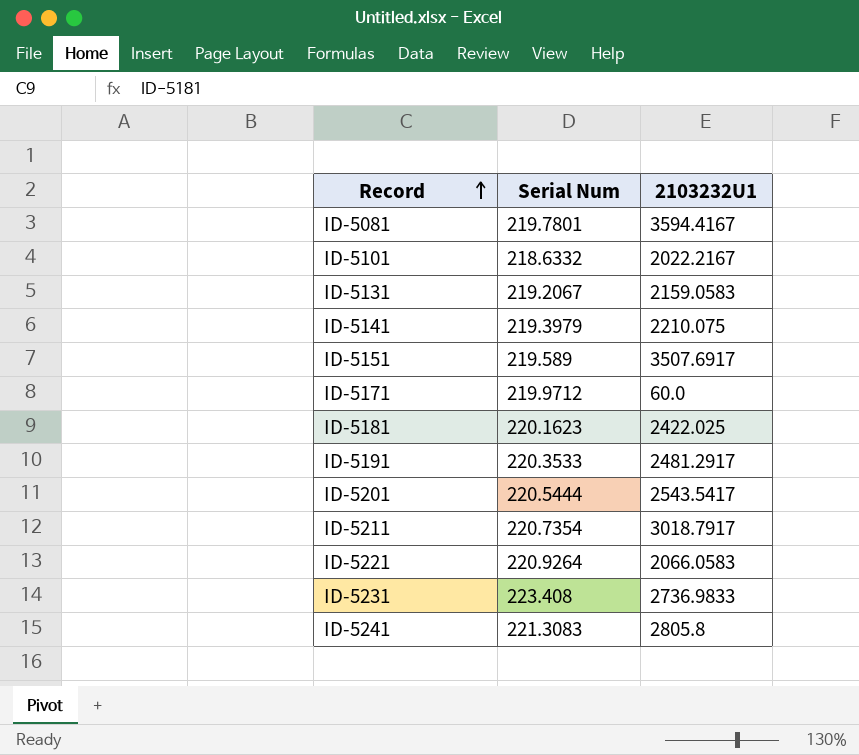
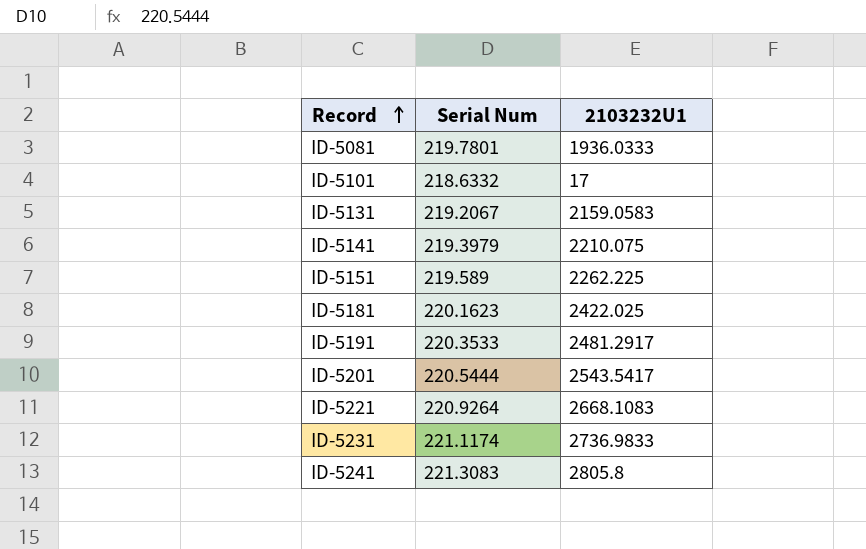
row ID-5171: 219.9712 | 60.0 -> none
row ID-5211: 220.7354 | 3018.7917 -> none
ID-5081 | 2103232U1: 3594.4167 -> 1936.0333
ID-5101 | 2103232U1: 2022.2167 -> 17
ID-5151 | 2103232U1: 3507.6917 -> 2262.225
ID-5221 | 2103232U1: 2066.0583 -> 2668.1083
ID-5231 | Serial Num: 223.408 -> 221.1174

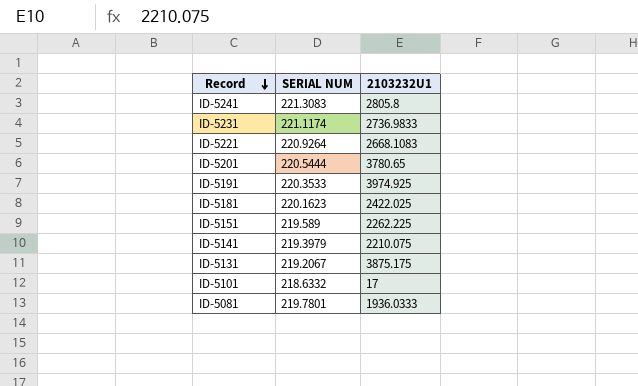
row order: Record ascending -> Record descending
column name: Serial Num -> SERIAL NUM
ID-5201 | 2103232U1: 2543.5417 -> 3780.65
ID-5191 | 2103232U1: 2481.2917 -> 3974.925
ID-5131 | 2103232U1: 2159.0583 -> 3875.175

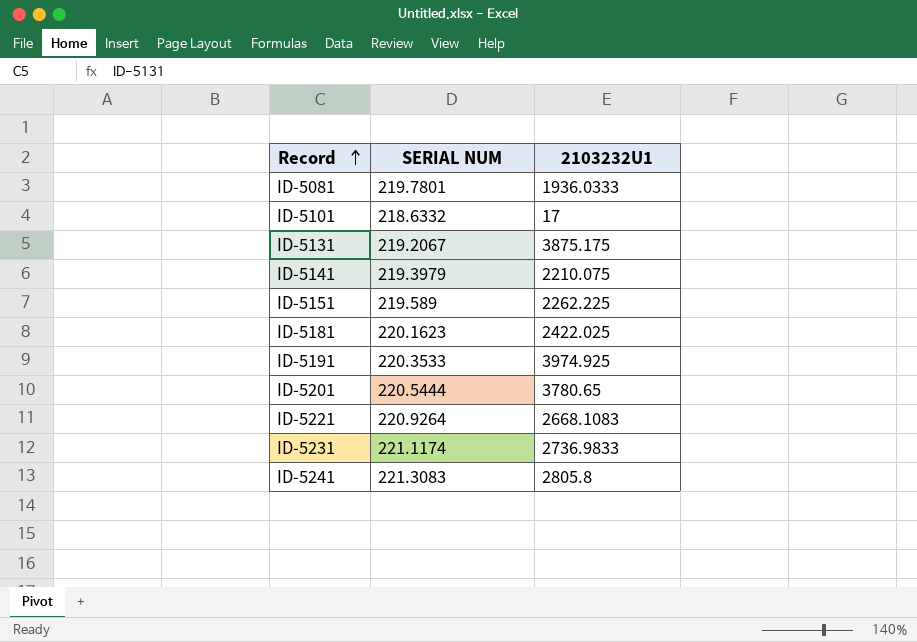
row order: Record descending -> Record ascending

